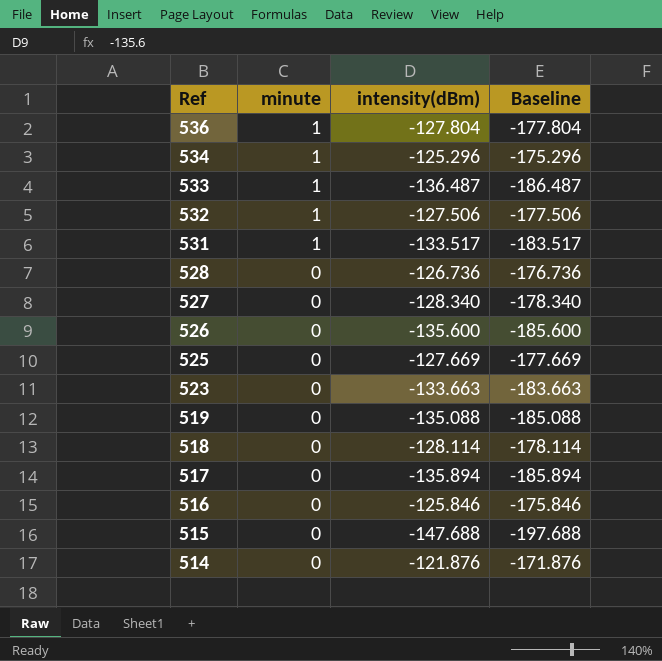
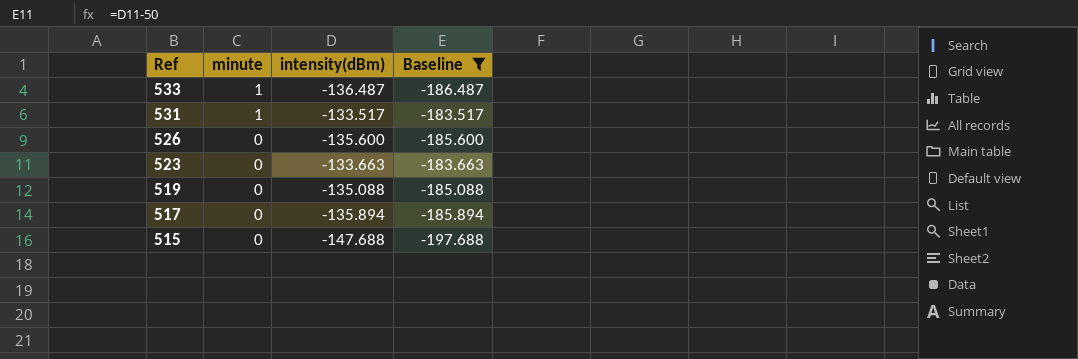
filter: none -> Baseline <= -183.517

